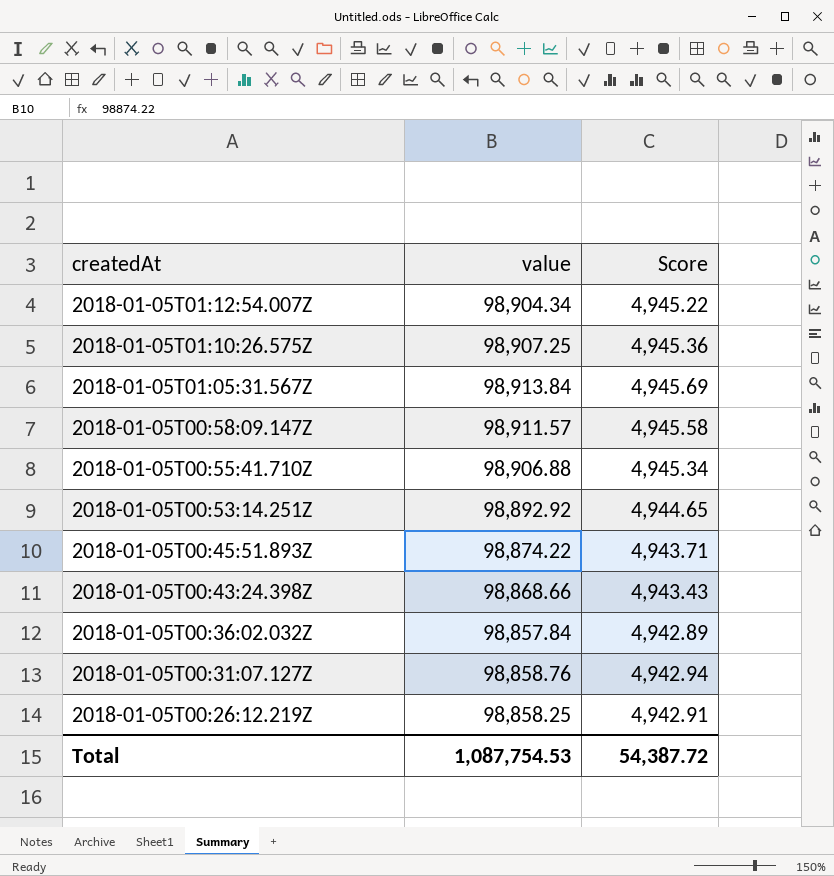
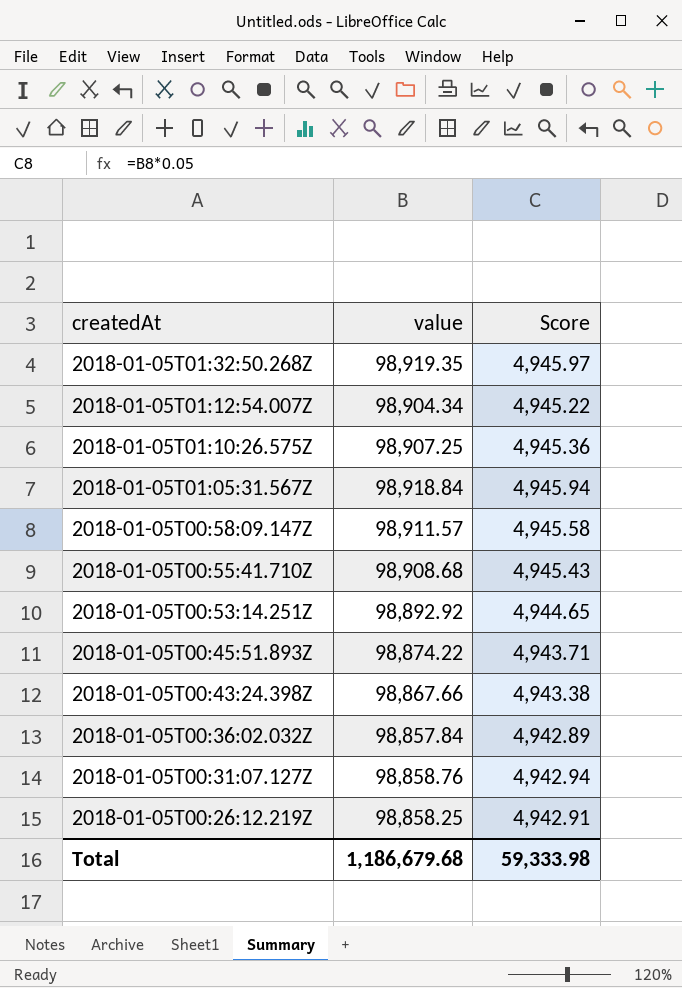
row 2018-01-05T01:32:50.268Z: none -> 98,919.35 | 4,945.97
2018-01-05T01:05:31.567Z | value: 98,913.84 -> 98,918.84
2018-01-05T01:05:31.567Z | Score: 4,945.69 -> 4,945.94
2018-01-05T00:55:41.710Z | value: 98,906.88 -> 98,908.68
2018-01-05T00:55:41.710Z | Score: 4,945.34 -> 4,945.43
2018-01-05T00:43:24.398Z | value: 98,868.66 -> 98,867.66
2018-01-05T00:43:24.398Z | Score: 4,943.43 -> 4,943.38
Total | value: 1,087,754.53 -> 1,186,679.68
Total | Score: 54,387.72 -> 59,333.98

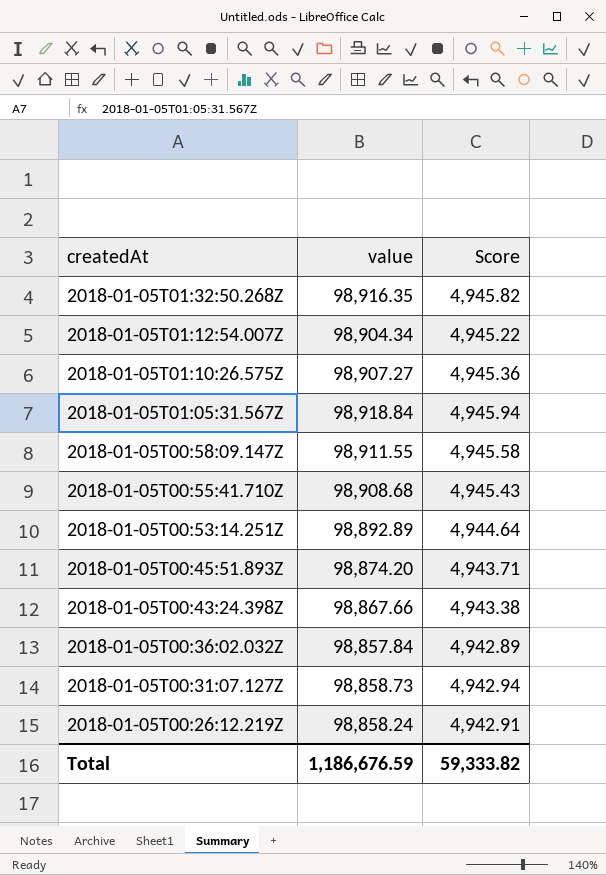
2018-01-05T01:32:50.268Z | value: 98,919.35 -> 98,916.35
2018-01-05T01:32:50.268Z | Score: 4,945.97 -> 4,945.82
2018-01-05T01:10:26.575Z | value: 98,907.25 -> 98,907.27
2018-01-05T00:58:09.147Z | value: 98,911.57 -> 98,911.55
2018-01-05T00:53:14.251Z | value: 98,892.92 -> 98,892.89
2018-01-05T00:53:14.251Z | Score: 4,944.65 -> 4,944.64
2018-01-05T00:45:51.893Z | value: 98,874.22 -> 98,874.20
2018-01-05T00:31:07.127Z | value: 98,858.76 -> 98,858.73
2018-01-05T00:26:12.219Z | value: 98,858.25 -> 98,858.24
Total | value: 1,186,679.68 -> 1,186,676.59
Total | Score: 59,333.98 -> 59,333.82

